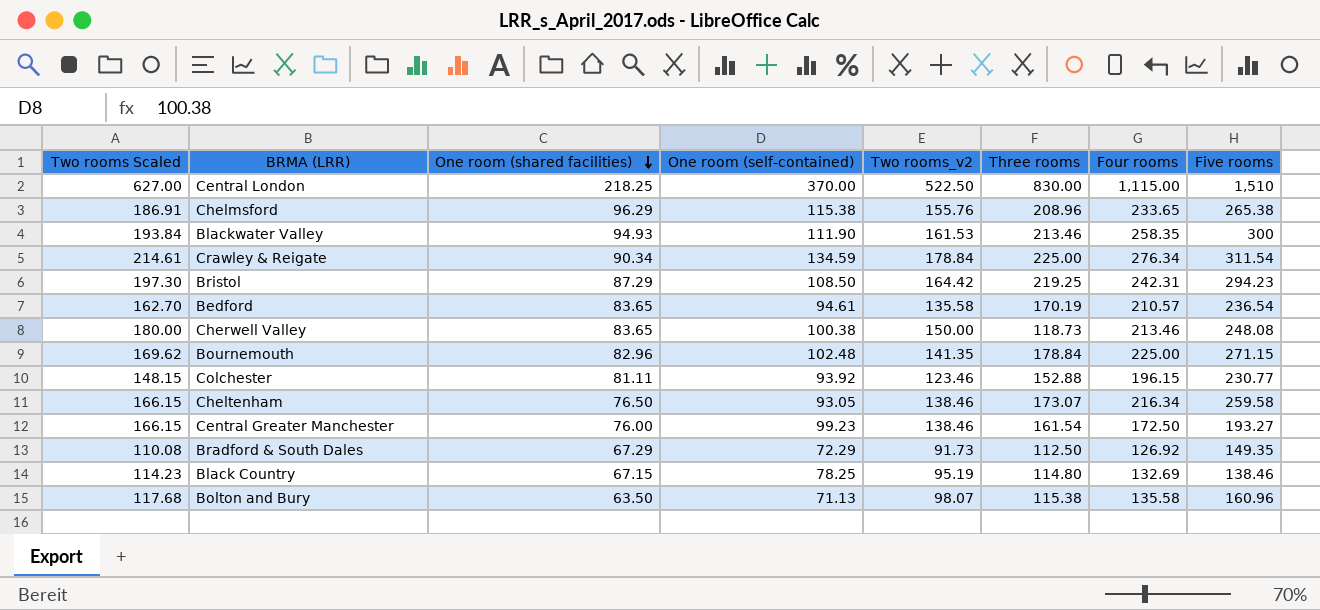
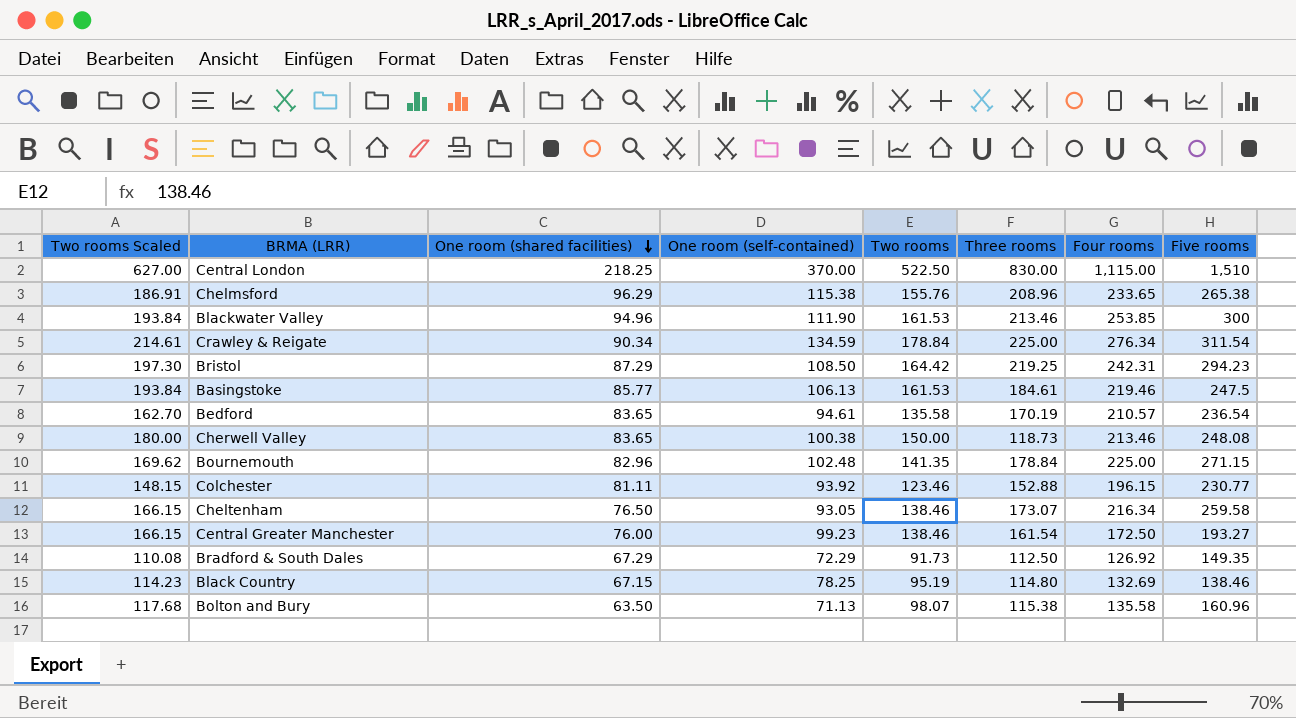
column name: Two rooms_v2 -> Two rooms
Blackwater Valley | One room (shared facilities): 94.93 -> 94.96
Blackwater Valley | Four rooms: 258.35 -> 253.85
row Basingstoke: none -> 193.84 | 85.77 | 106.13 | 161.53 | 184.61 | 219.46 | 247.5

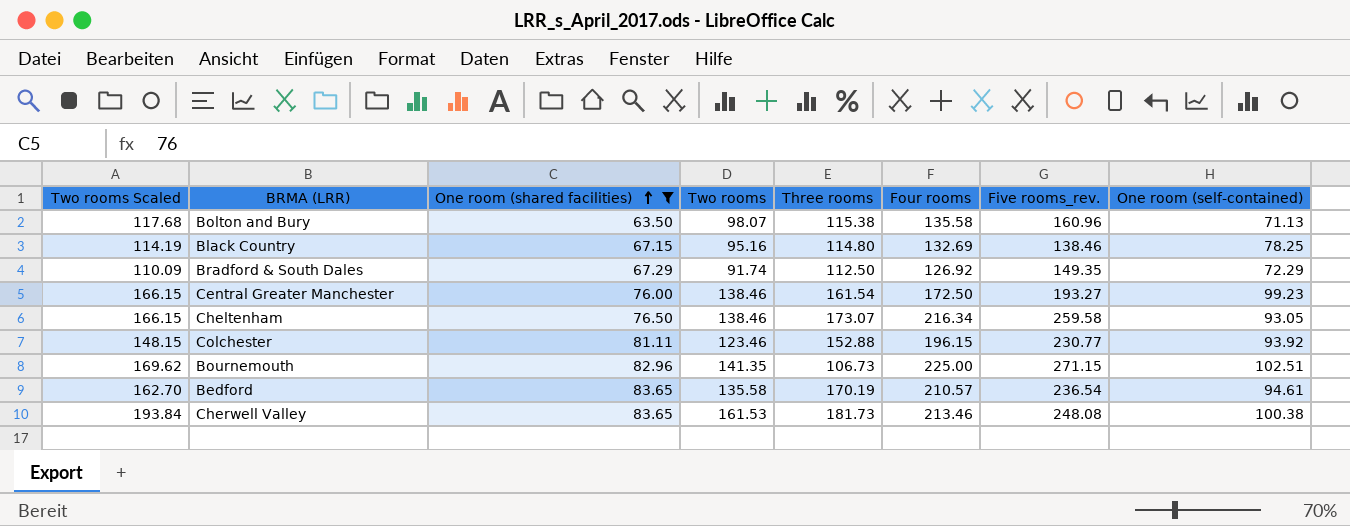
filter: none -> One room (shared facilities) <= 83.65
row order: One room (shared facilities) descending -> One room (shared facilities) ascending
column name: Five rooms -> Five rooms_rev.
column One room (self-contained) | position: 4 -> 8
Black Country | Two rooms Scaled: 114.23 -> 114.19
Black Country | Two rooms: 95.19 -> 95.16
Bradford & South Dales | Two rooms Scaled: 110.08 -> 110.09
Bradford & South Dales | Two rooms: 91.73 -> 91.74
Bournemouth | Three rooms: 178.84 -> 106.73
Bournemouth | One room (self-contained): 102.48 -> 102.51
Cherwell Valley | Two rooms Scaled: 180.00 -> 193.84
Cherwell Valley | Two rooms: 150.00 -> 161.53
Cherwell Valley | Three rooms: 118.73 -> 181.73

